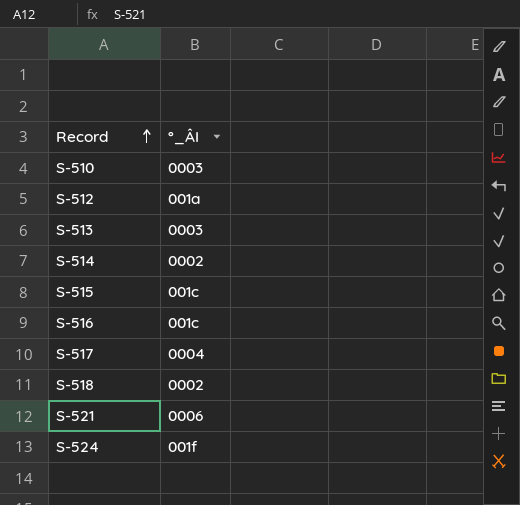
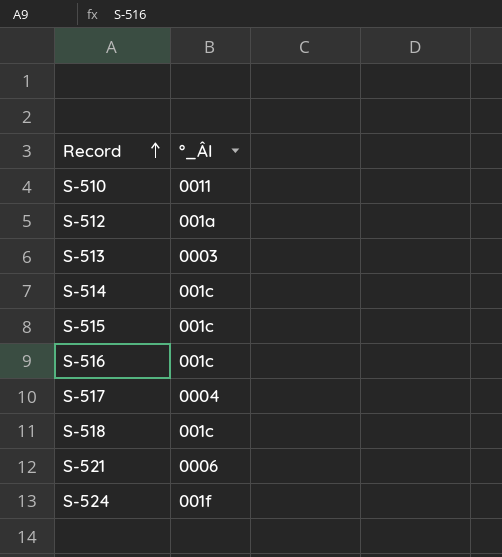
S-510 | °_ÂI: 0003 -> 0011
S-514 | °_ÂI: 0002 -> 001c
S-518 | °_ÂI: 0002 -> 001c

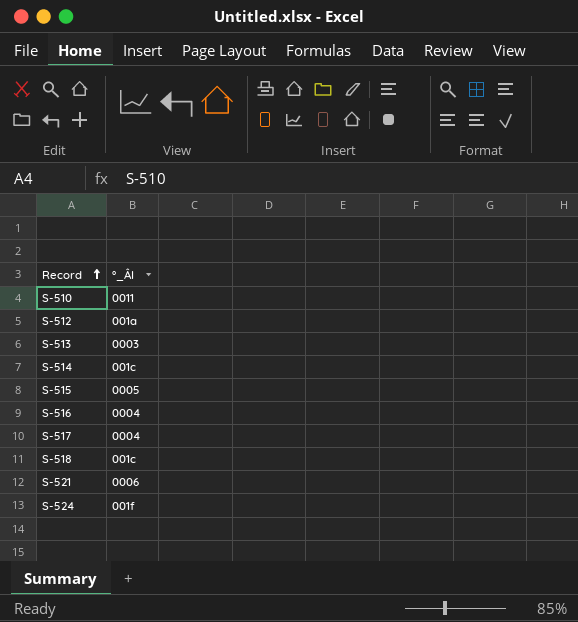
S-515 | °_ÂI: 001c -> 0005
S-516 | °_ÂI: 001c -> 0004

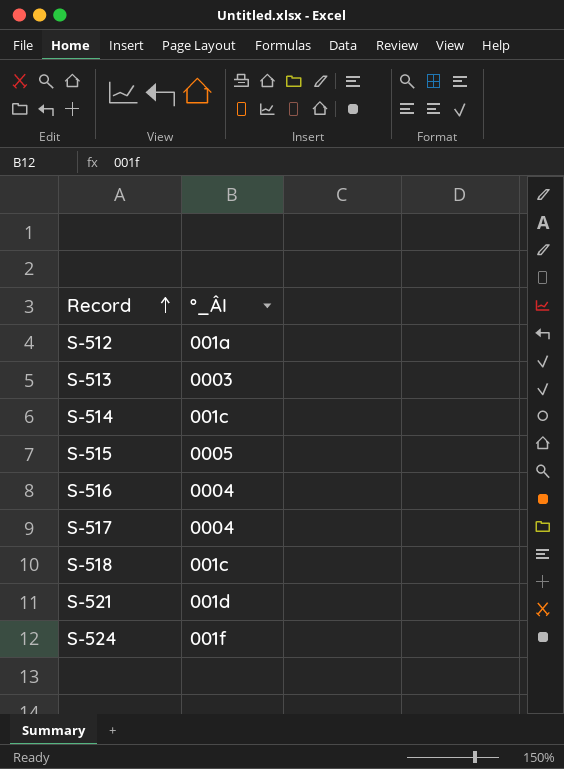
row S-510: 0011 -> none
S-521 | °_ÂI: 0006 -> 001d

